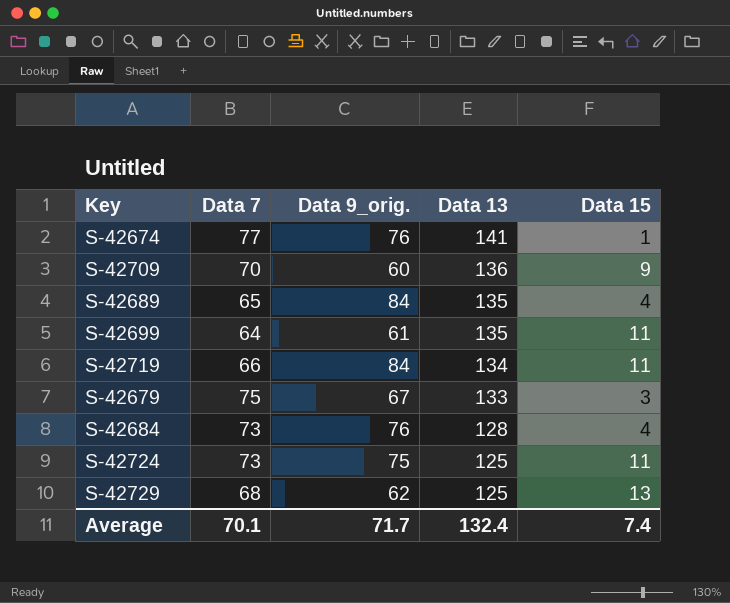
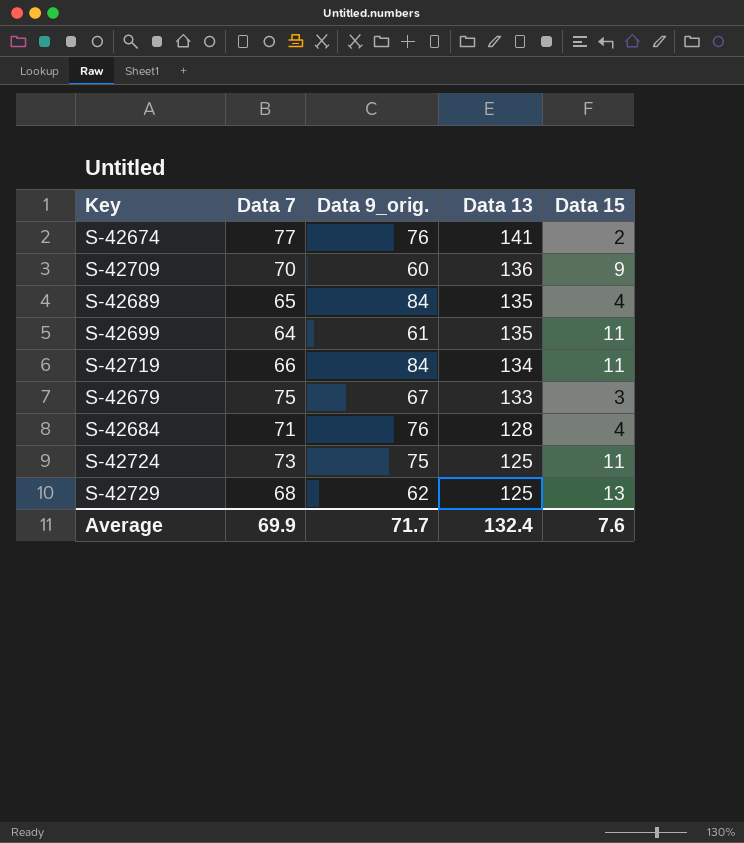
S-42674 | Data 15: 1 -> 2
S-42684 | Data 7: 73 -> 71
Average | Data 7: 70.1 -> 69.9
Average | Data 15: 7.4 -> 7.6

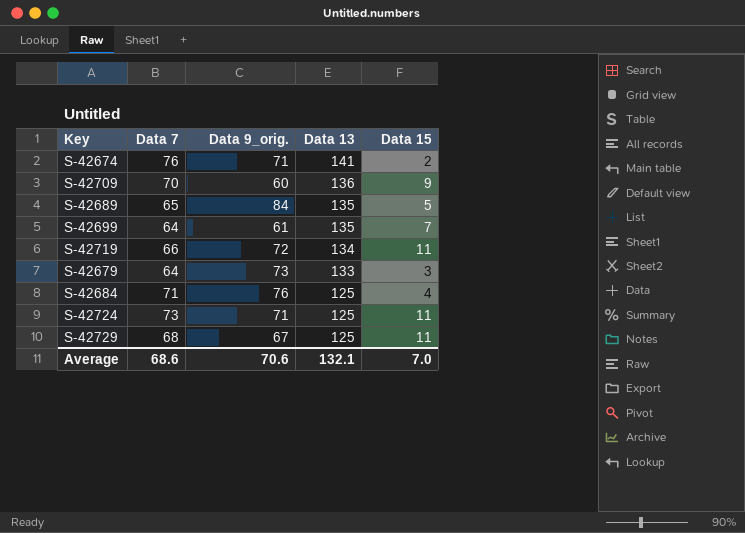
S-42674 | Data 7: 77 -> 76
S-42674 | Data 9_orig.: 76 -> 71
S-42689 | Data 15: 4 -> 5
S-42699 | Data 15: 11 -> 7
S-42719 | Data 9_orig.: 84 -> 72
S-42679 | Data 7: 75 -> 64
S-42679 | Data 9_orig.: 67 -> 73
S-42684 | Data 13: 128 -> 125
S-42724 | Data 9_orig.: 75 -> 71
S-42729 | Data 9_orig.: 62 -> 67
S-42729 | Data 15: 13 -> 11
Average | Data 7: 69.9 -> 68.6
Average | Data 9_orig.: 71.7 -> 70.6
Average | Data 13: 132.4 -> 132.1
Average | Data 15: 7.6 -> 7.0

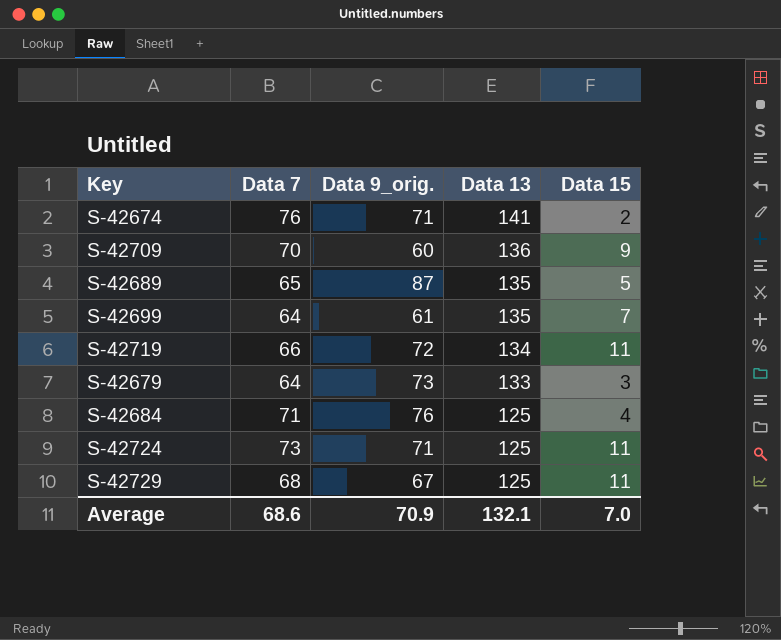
S-42689 | Data 9_orig.: 84 -> 87
Average | Data 9_orig.: 70.6 -> 70.9

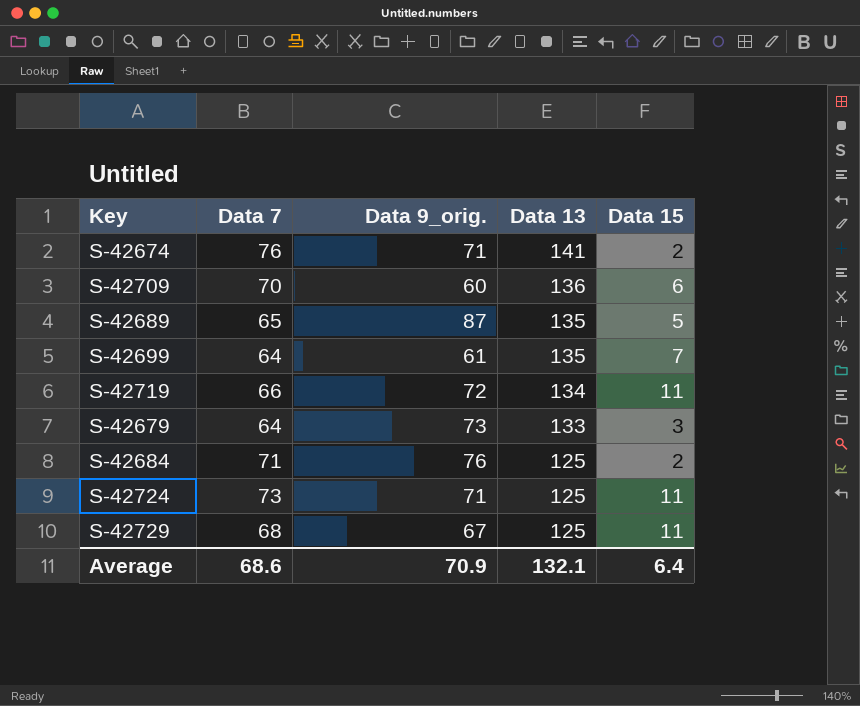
S-42709 | Data 15: 9 -> 6
S-42684 | Data 15: 4 -> 2
Average | Data 15: 7.0 -> 6.4

